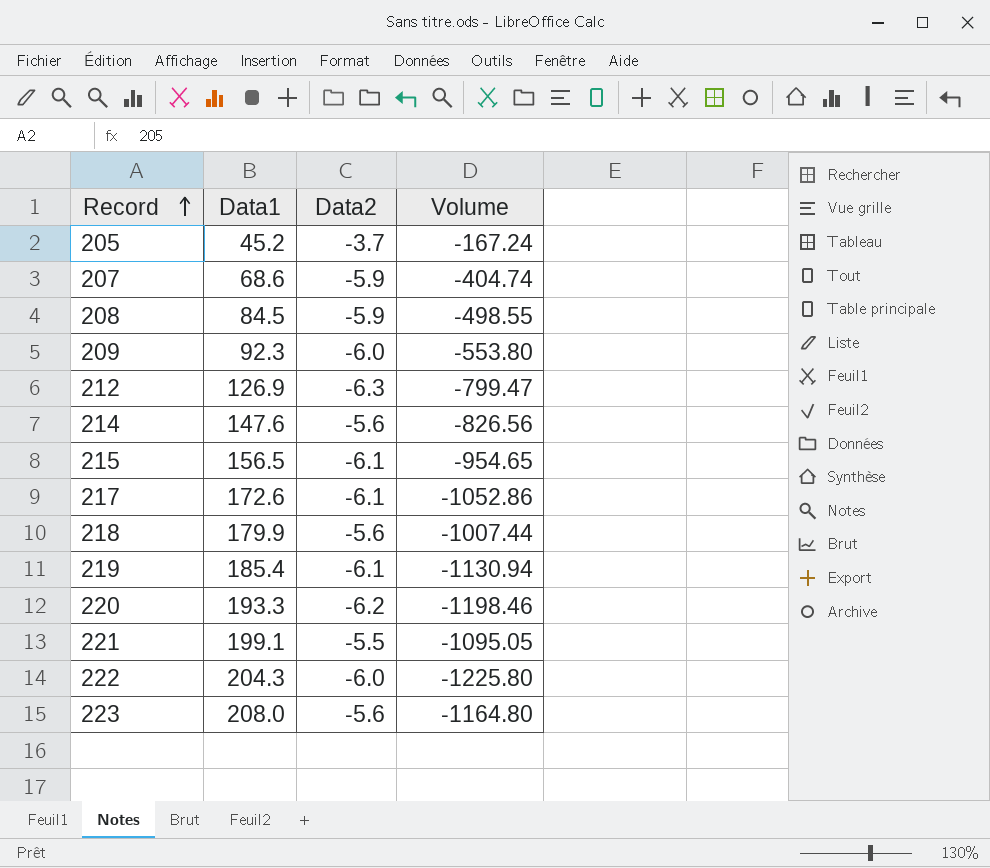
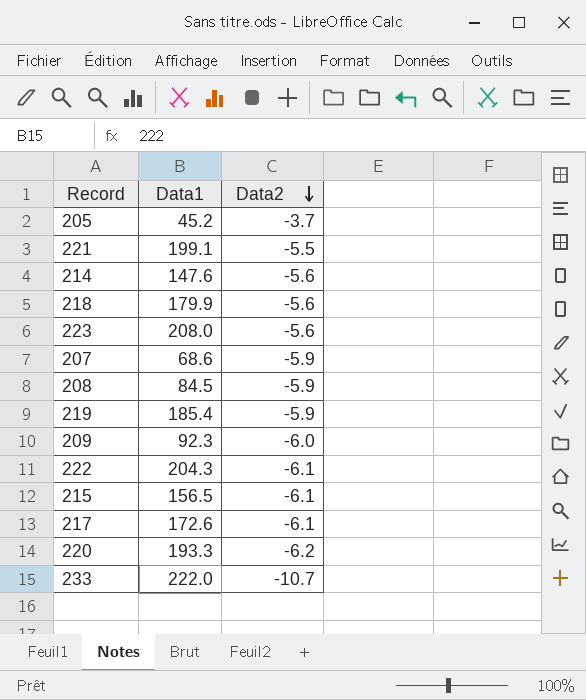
row order: Record ascending -> Data2 descending
column Volume | formula: [Data1] * [Data2] -> none
row 212: 126.9 | -6.3 | -799.47 -> none
219 | Data2: -6.1 -> -5.9
222 | Data2: -6.0 -> -6.1
row 233: none -> 222.0 | -10.7

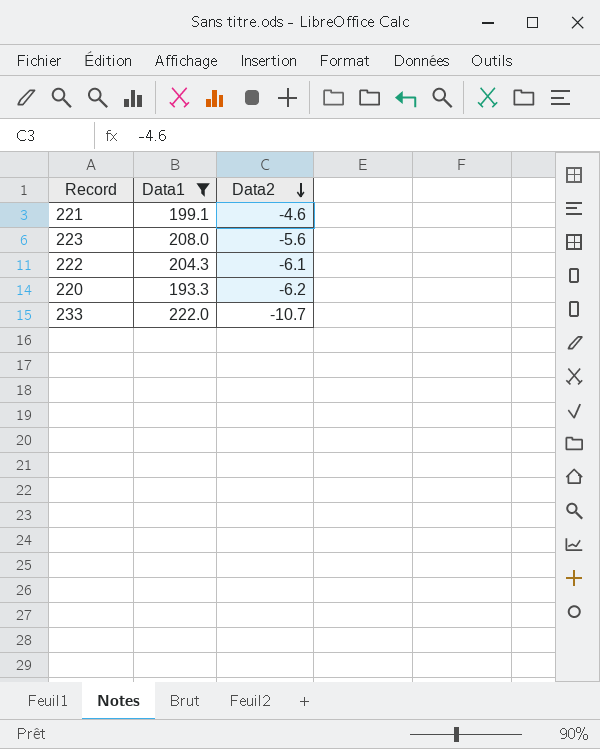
filter: none -> Data1 >= 193.3
221 | Data2: -5.5 -> -4.6

